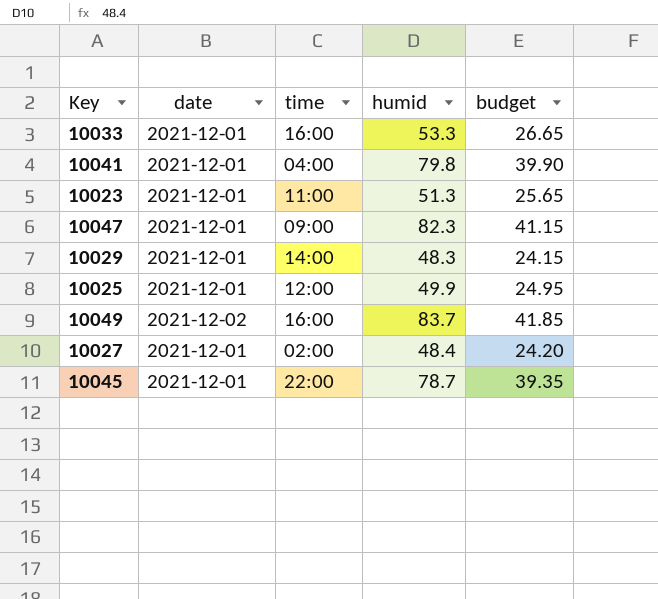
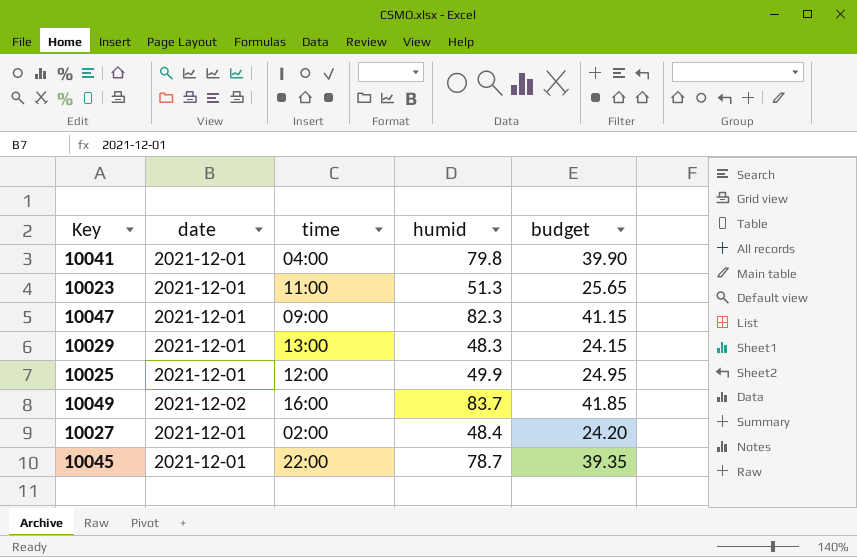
row 10033: 2021-12-01 | 16:00 | 53.3 | 26.65 -> none
10029 | time: 14:00 -> 13:00

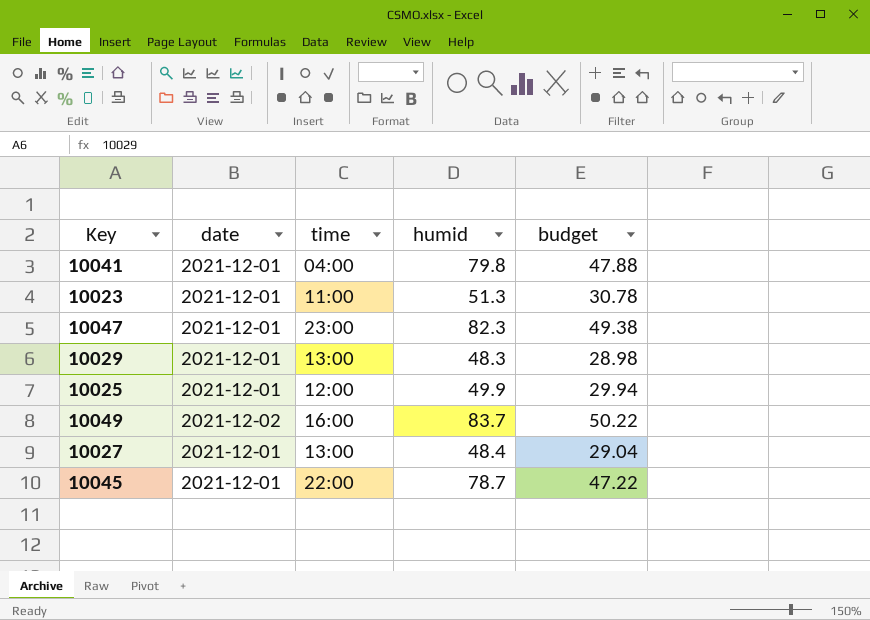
column budget | formula: [humid] * 0.5 -> [humid] * 0.6
10047 | time: 09:00 -> 23:00
10027 | time: 02:00 -> 13:00

